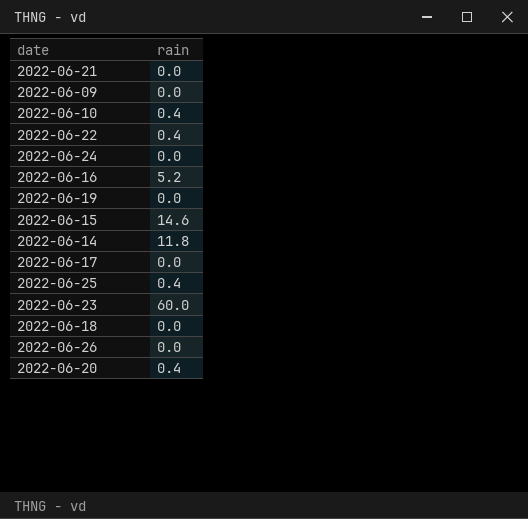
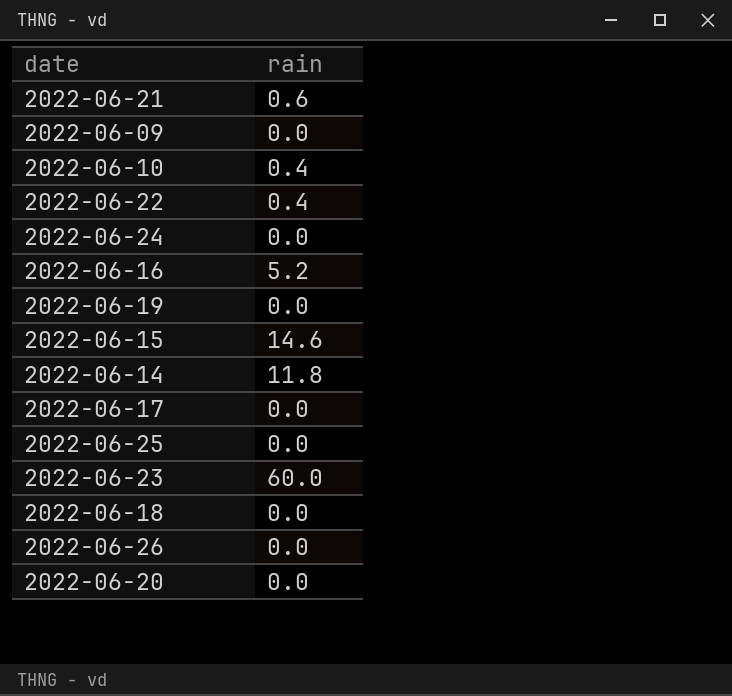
2022-06-21 | rain: 0.0 -> 0.6
2022-06-25 | rain: 0.4 -> 0.0
2022-06-20 | rain: 0.4 -> 0.0

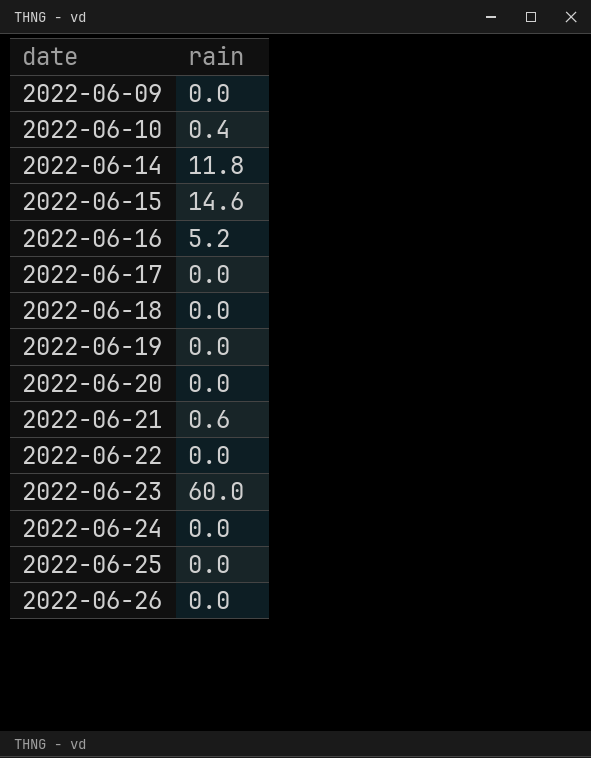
row order: none -> date ascending
2022-06-22 | rain: 0.4 -> 0.0

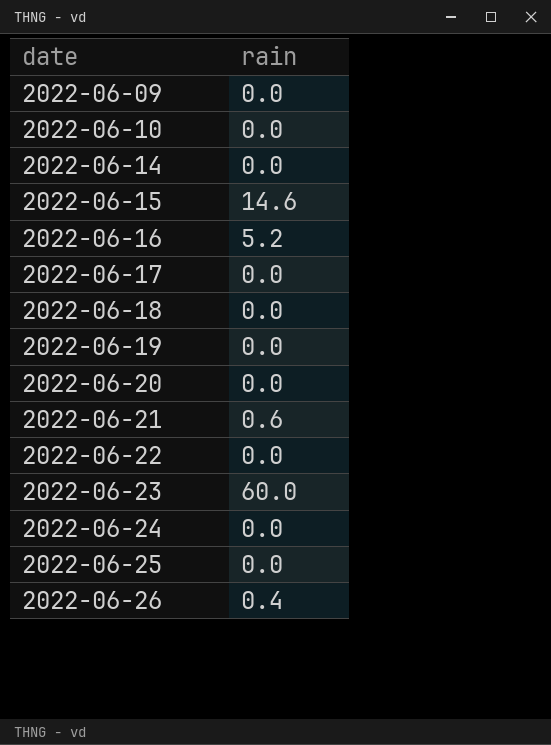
2022-06-10 | rain: 0.4 -> 0.0
2022-06-14 | rain: 11.8 -> 0.0
2022-06-26 | rain: 0.0 -> 0.4

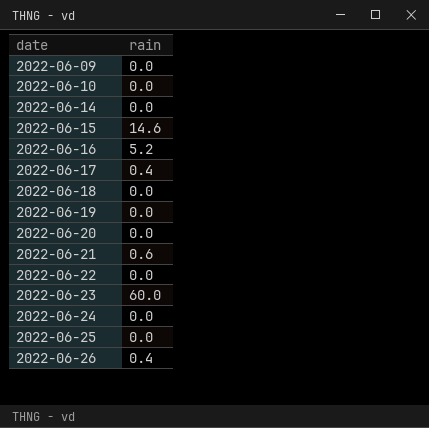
2022-06-17 | rain: 0.0 -> 0.4

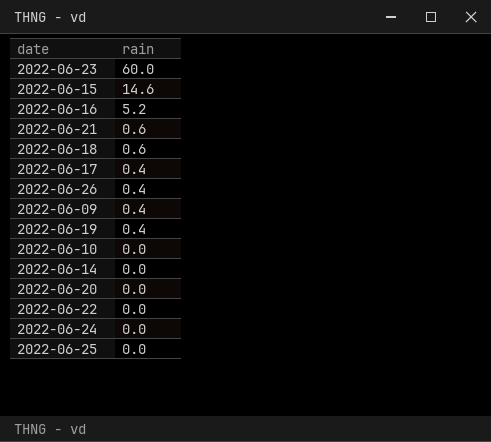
row order: date ascending -> rain descending
2022-06-18 | rain: 0.0 -> 0.6
2022-06-09 | rain: 0.0 -> 0.4
2022-06-19 | rain: 0.0 -> 0.4

